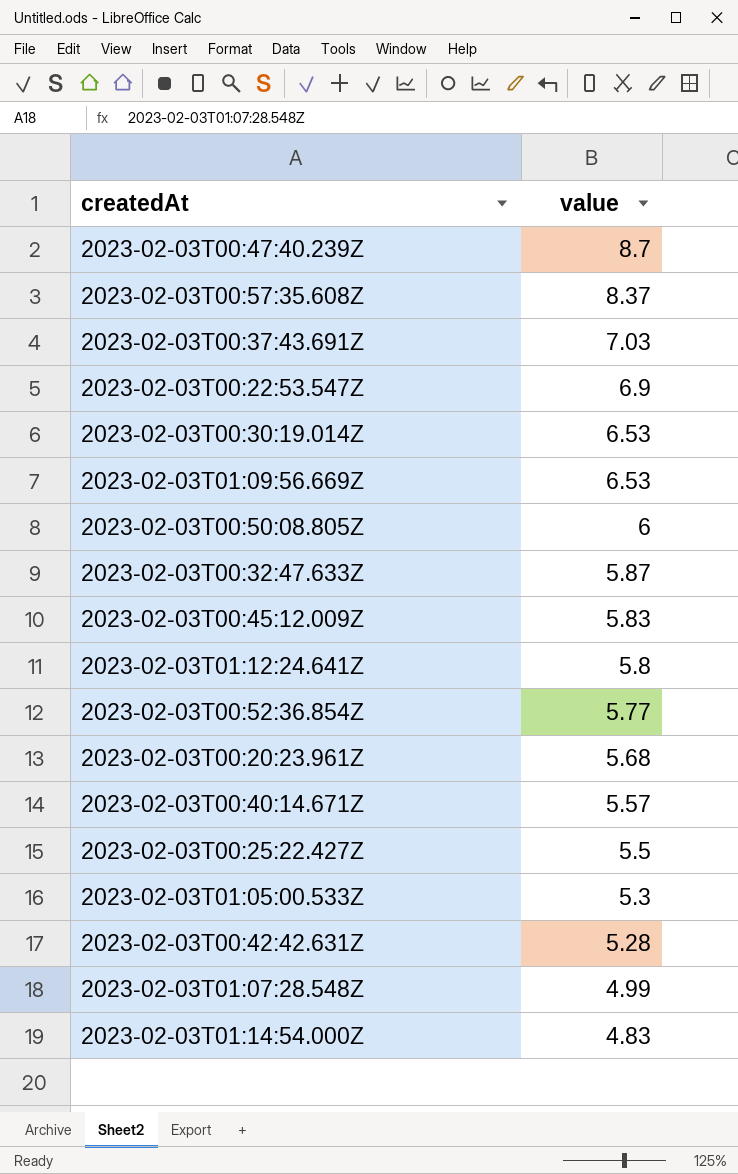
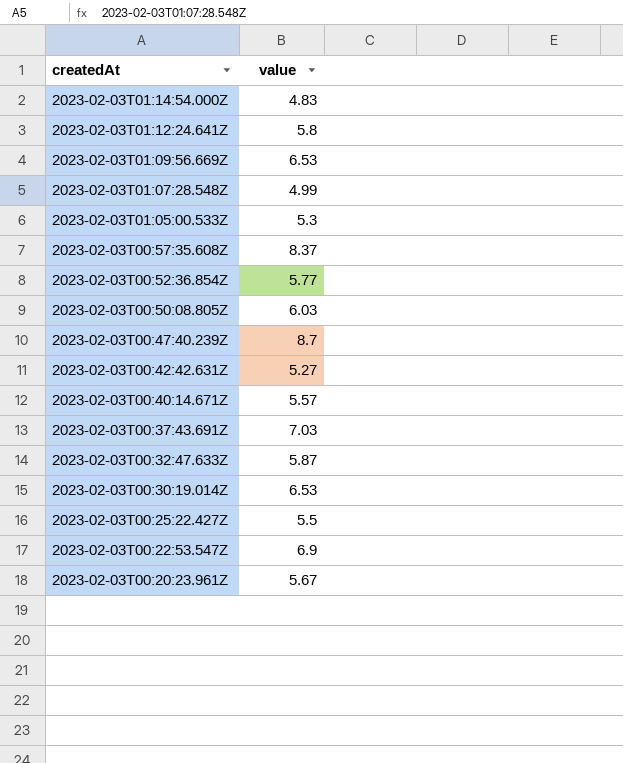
row order: value descending -> createdAt descending
row 2023-02-03T00:45:12.009Z: 5.83 -> none
2023-02-03T00:50:08.805Z | value: 6 -> 6.03
2023-02-03T00:42:42.631Z | value: 5.28 -> 5.27
2023-02-03T00:20:23.961Z | value: 5.68 -> 5.67

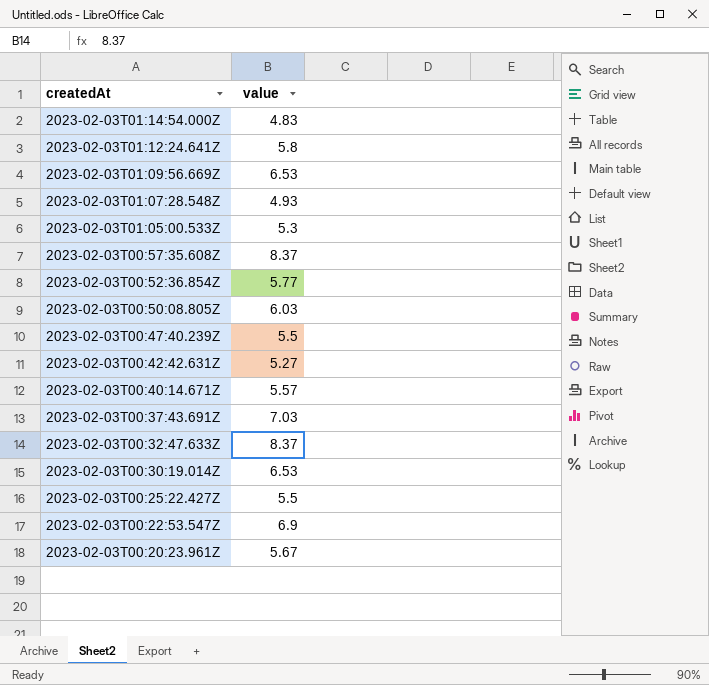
2023-02-03T01:07:28.548Z | value: 4.99 -> 4.93
2023-02-03T00:47:40.239Z | value: 8.7 -> 5.5
2023-02-03T00:32:47.633Z | value: 5.87 -> 8.37

